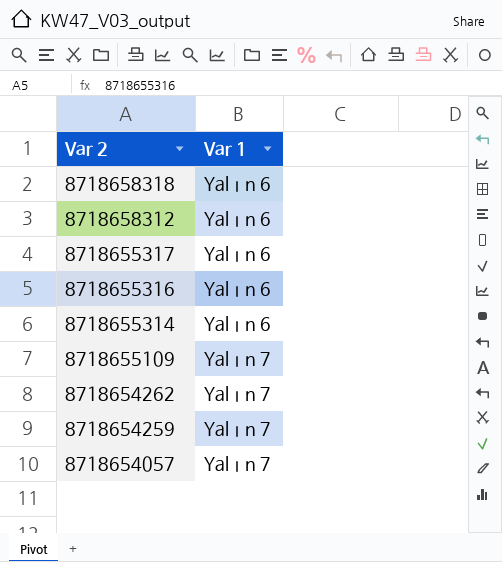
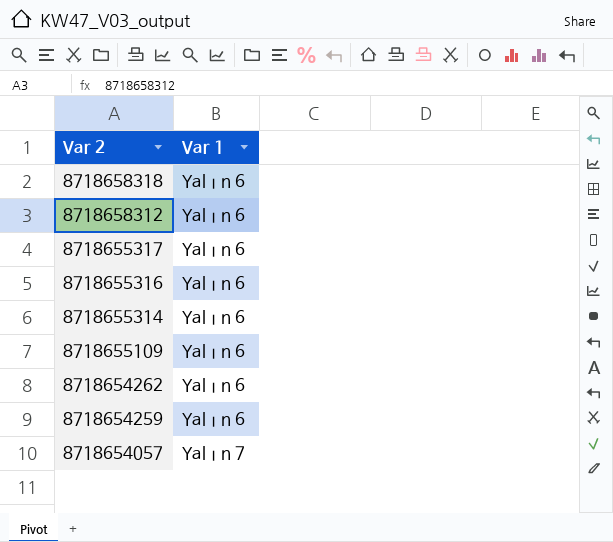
8718655109 | Var 1: Yalın 7 -> Yalın 6
8718654262 | Var 1: Yalın 7 -> Yalın 6
8718654259 | Var 1: Yalın 7 -> Yalın 6

